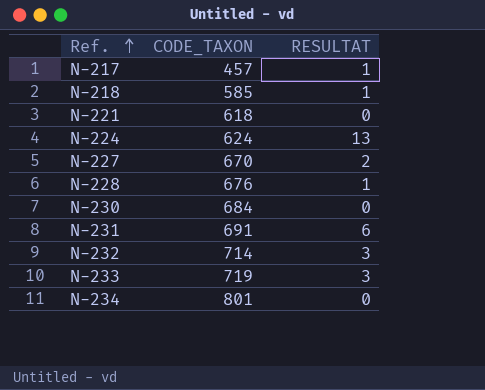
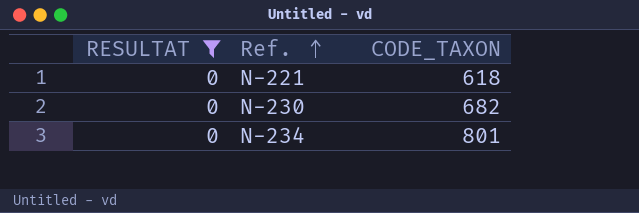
filter: none -> RESULTAT = 0
column RESULTAT | position: 3 -> 1
N-230 | CODE_TAXON: 684 -> 682

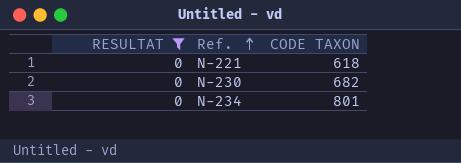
column name: CODE_TAXON -> CODE TAXON

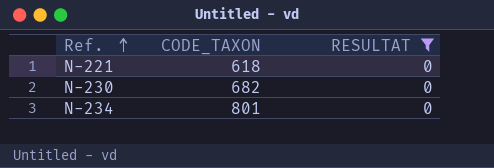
column name: CODE TAXON -> CODE_TAXON
column RESULTAT | position: 1 -> 3

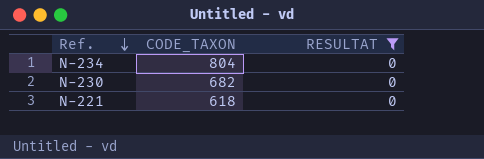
row order: Ref. ascending -> Ref. descending
N-234 | CODE_TAXON: 801 -> 804

